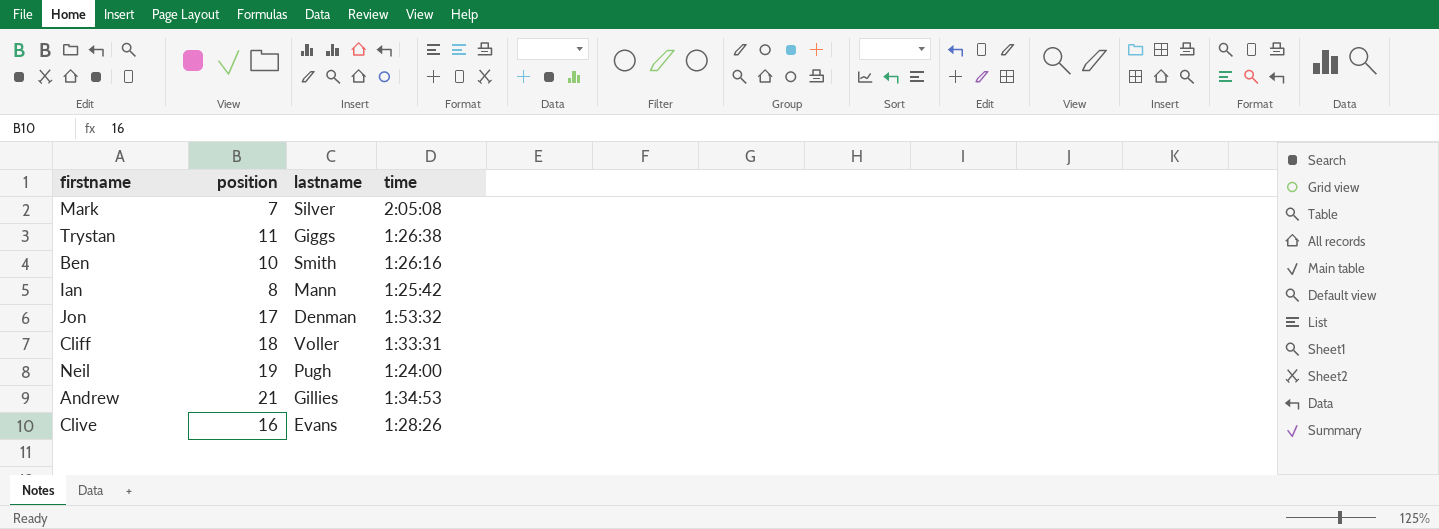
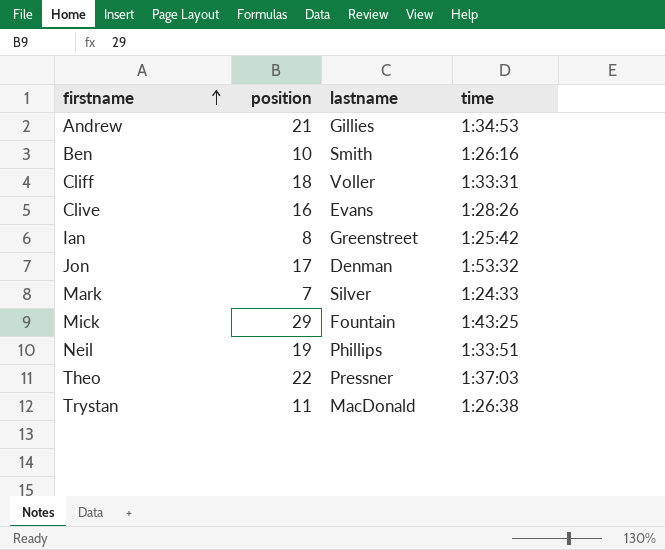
row order: none -> firstname ascending
Ian | lastname: Mann -> Greenstreet
Mark | time: 2:05:08 -> 1:24:33
row Mick: none -> 29 | Fountain | 1:43:25
Neil | lastname: Pugh -> Phillips
Neil | time: 1:24:00 -> 1:33:51
row Theo: none -> 22 | Pressner | 1:37:03
Trystan | lastname: Giggs -> MacDonald

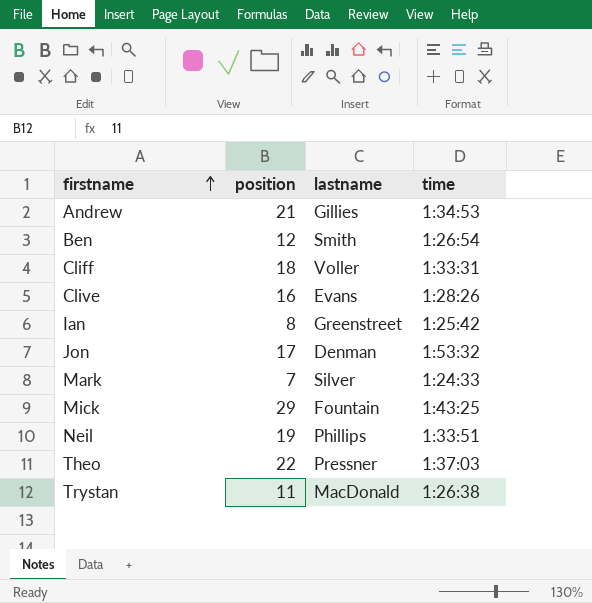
Ben | position: 10 -> 12
Ben | time: 1:26:16 -> 1:26:54

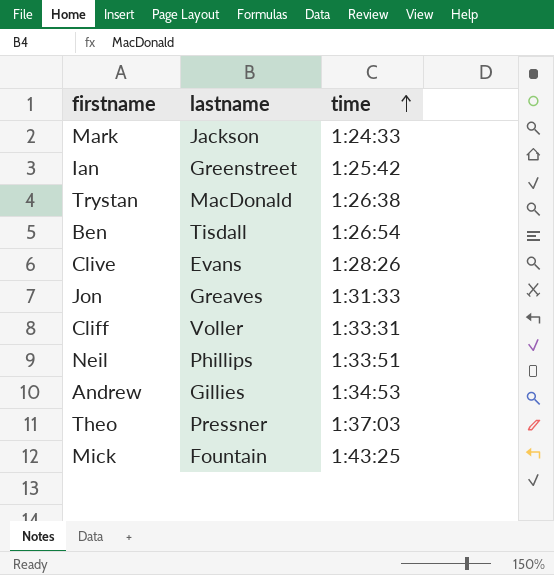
row order: firstname ascending -> time ascending
column position | position: 2 -> none
Mark | lastname: Silver -> Jackson
Ben | lastname: Smith -> Tisdall
Jon | lastname: Denman -> Greaves
Jon | time: 1:53:32 -> 1:31:33

